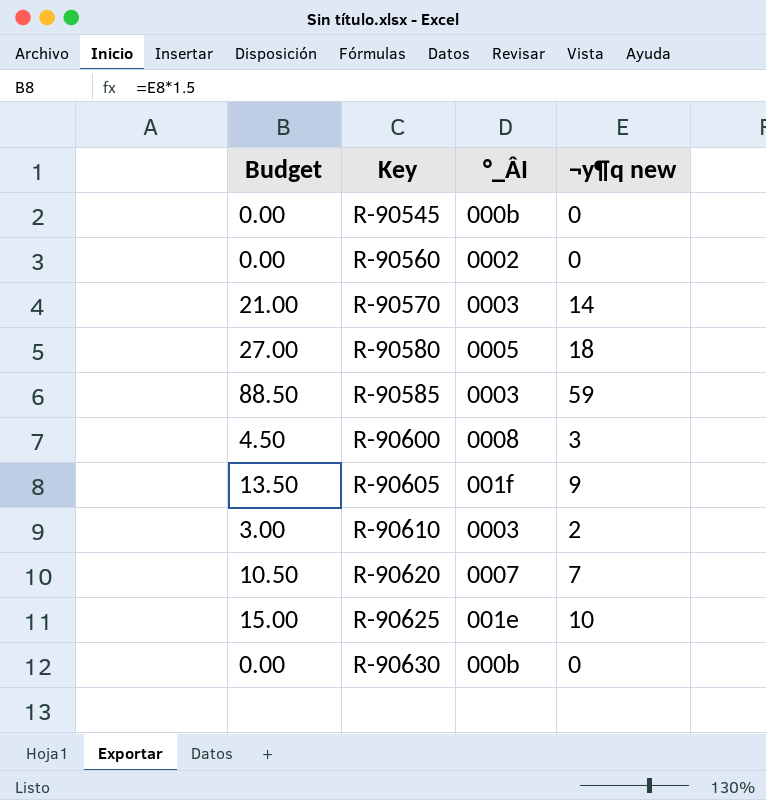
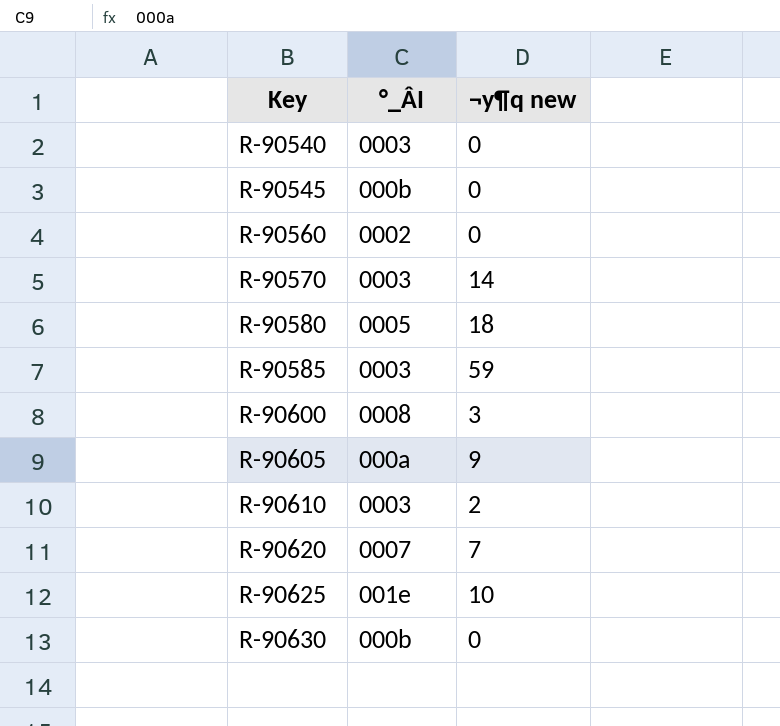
column Budget | formula: [¬y¶q new] * 1.5 -> none
row R-90540: none -> 0003 | 0
R-90605 | °_ÂI: 001f -> 000a

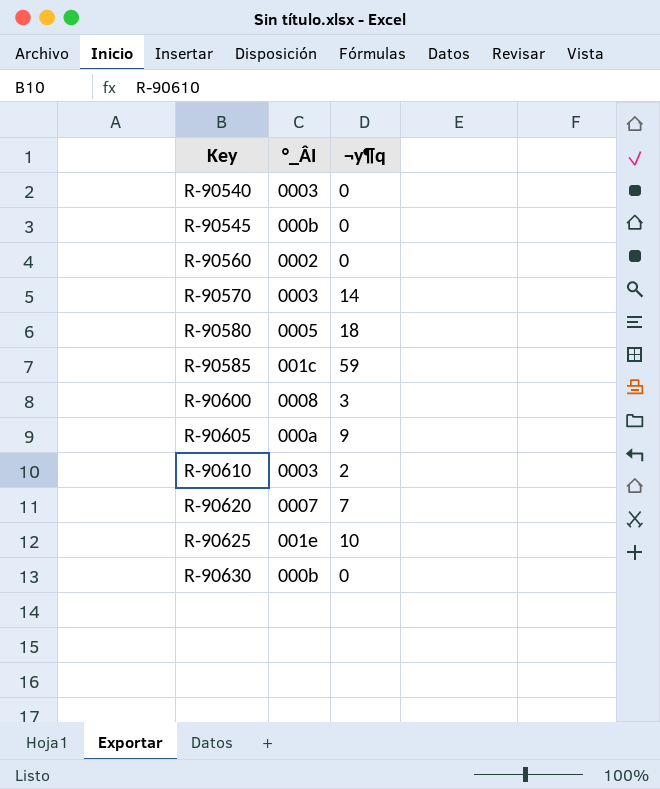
column name: ¬y¶q new -> ¬y¶q
R-90585 | °_ÂI: 0003 -> 001c

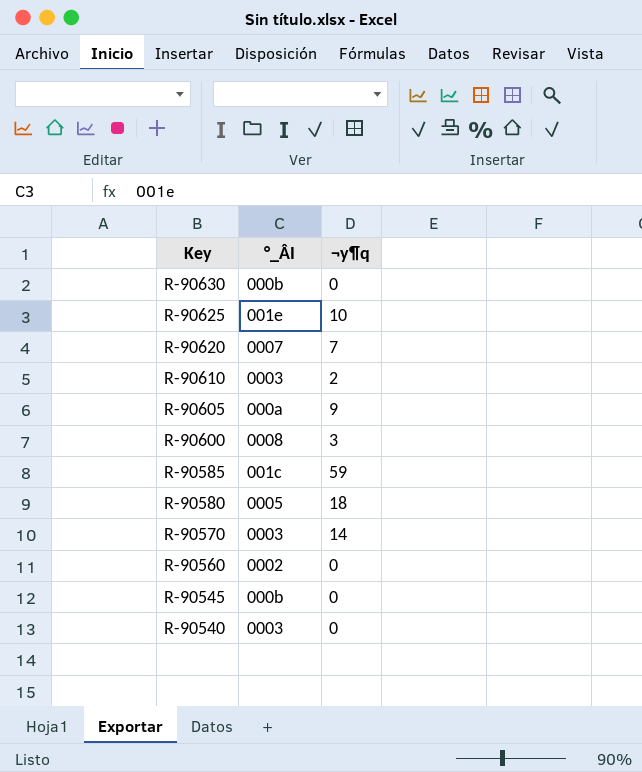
row order: Key ascending -> Key descending

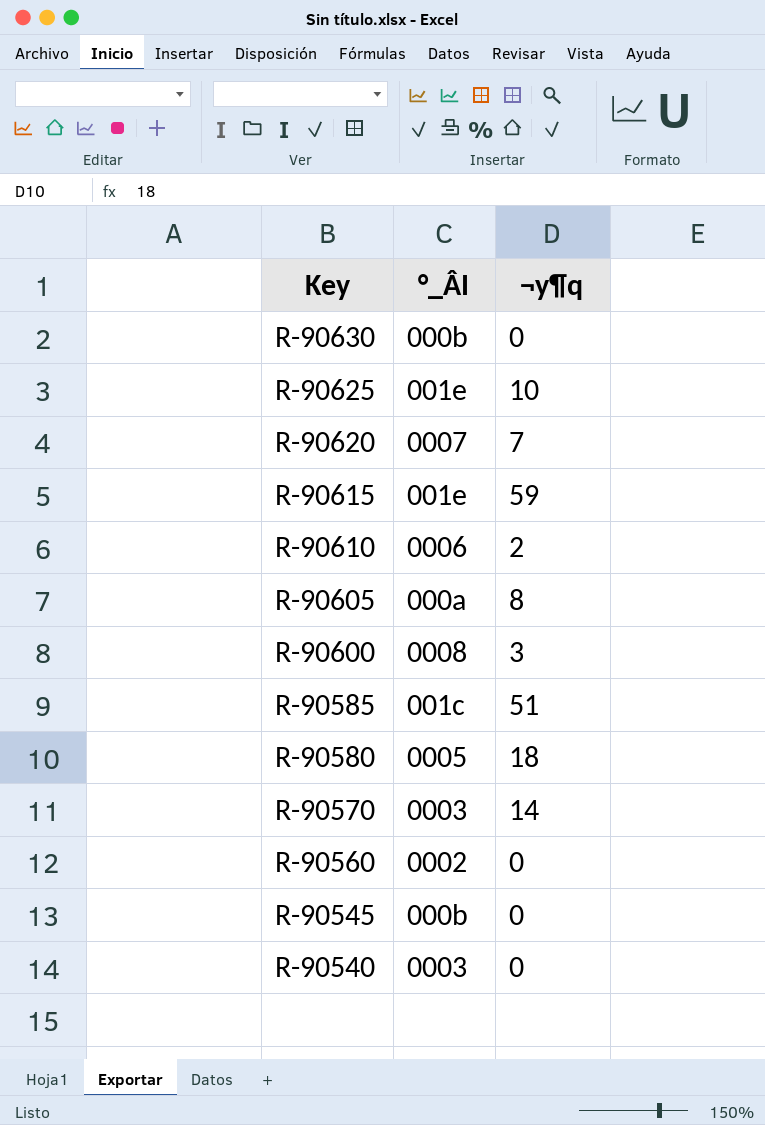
row R-90615: none -> 001e | 59
R-90610 | °_ÂI: 0003 -> 0006
R-90605 | ¬y¶q: 9 -> 8
R-90585 | ¬y¶q: 59 -> 51

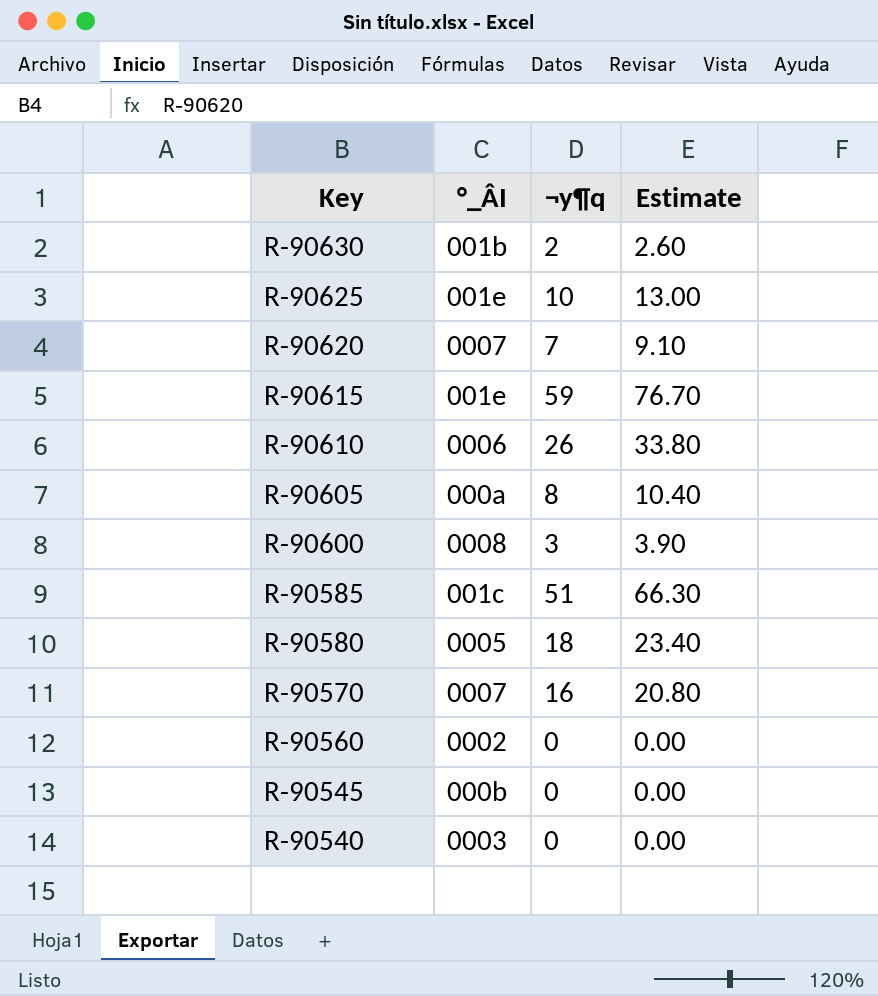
column Estimate | formula: none -> [¬y¶q] * 1.3
R-90630 | °_ÂI: 000b -> 001b
R-90630 | ¬y¶q: 0 -> 2
R-90610 | ¬y¶q: 2 -> 26
R-90570 | °_ÂI: 0003 -> 0007
R-90570 | ¬y¶q: 14 -> 16

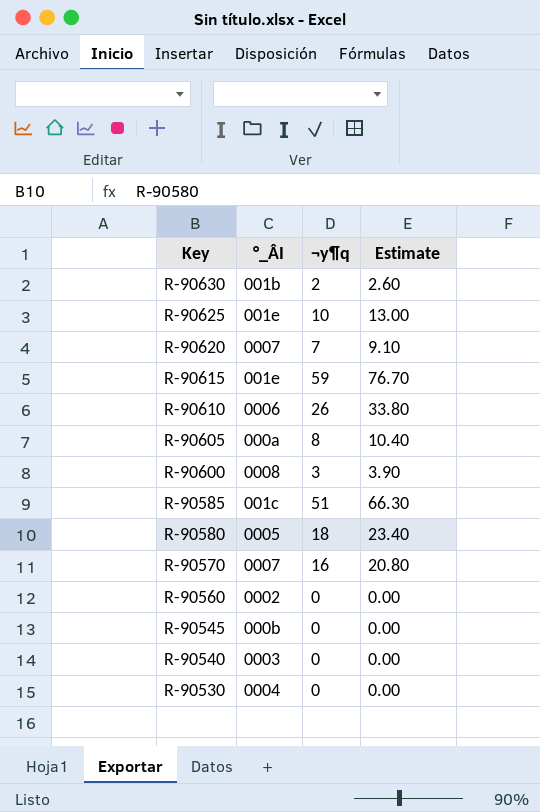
row R-90530: none -> 0004 | 0 | 0.00

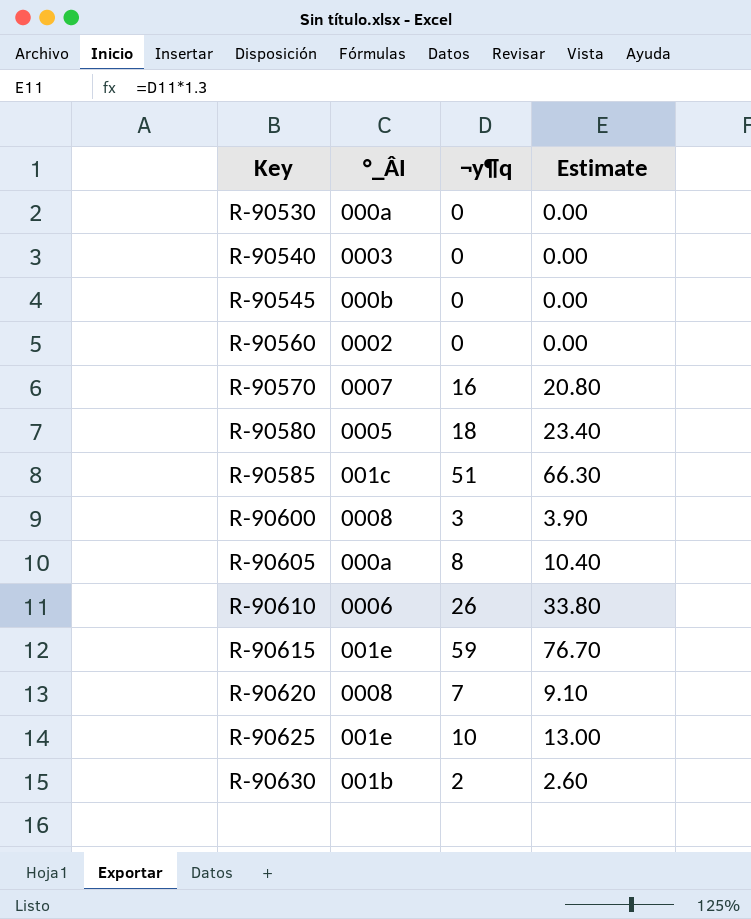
row order: Key descending -> Key ascending
R-90530 | °_ÂI: 0004 -> 000a
R-90620 | °_ÂI: 0007 -> 0008

